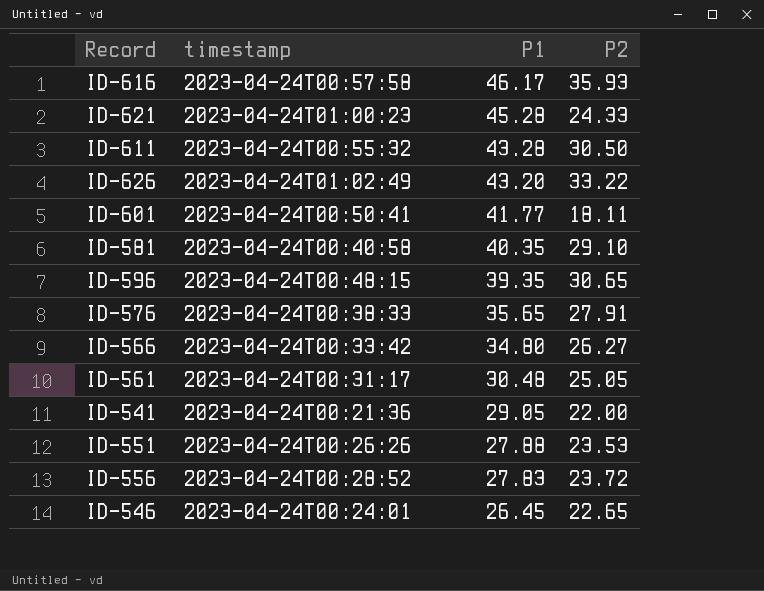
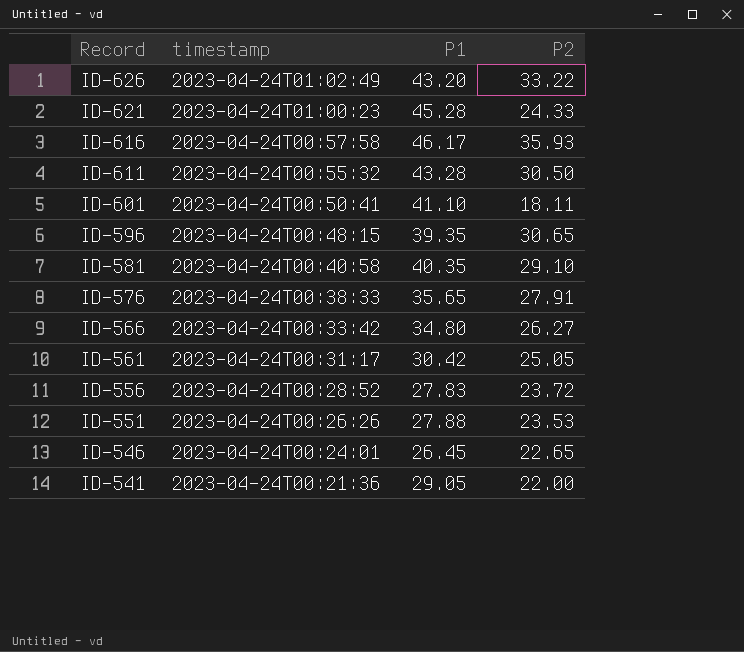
row order: P1 descending -> Record descending
ID-601 | P1: 41.77 -> 41.10
ID-561 | P1: 30.48 -> 30.42

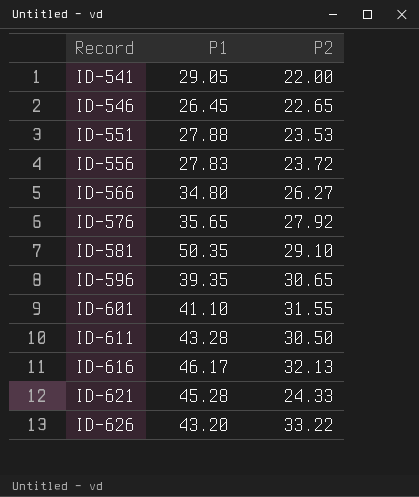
row order: Record descending -> Record ascending
column timestamp | position: 2 -> none
row ID-561: 2023-04-24T00:31:17 | 30.42 | 25.05 -> none
ID-576 | P2: 27.91 -> 27.92
ID-581 | P1: 40.35 -> 50.35
ID-601 | P2: 18.11 -> 31.55
ID-616 | P2: 35.93 -> 32.13

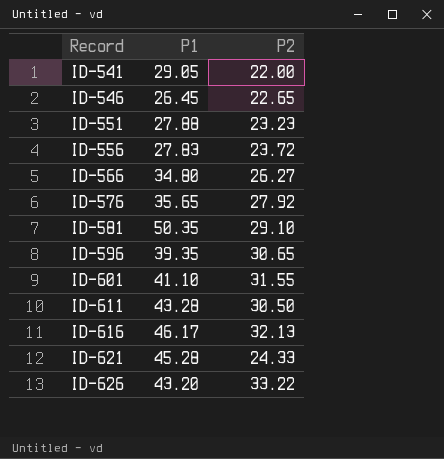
ID-551 | P2: 23.53 -> 23.23

